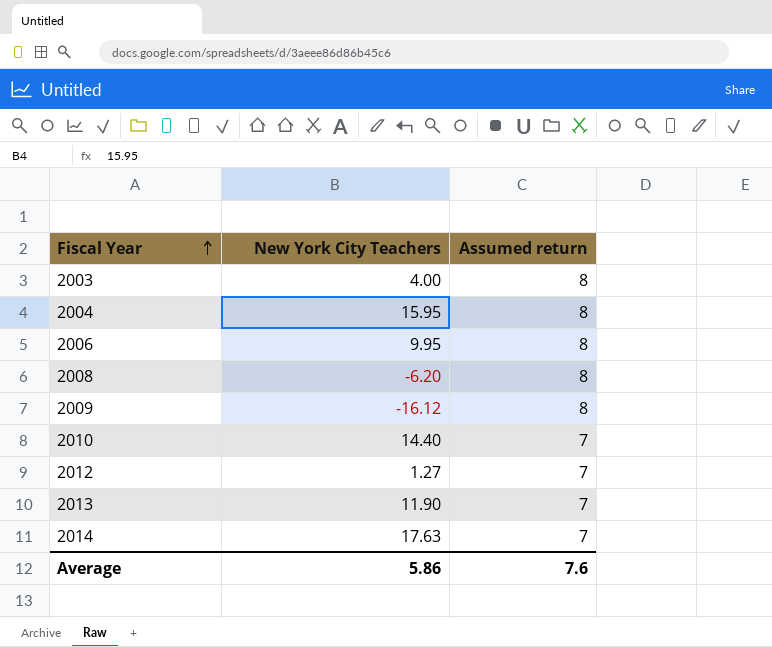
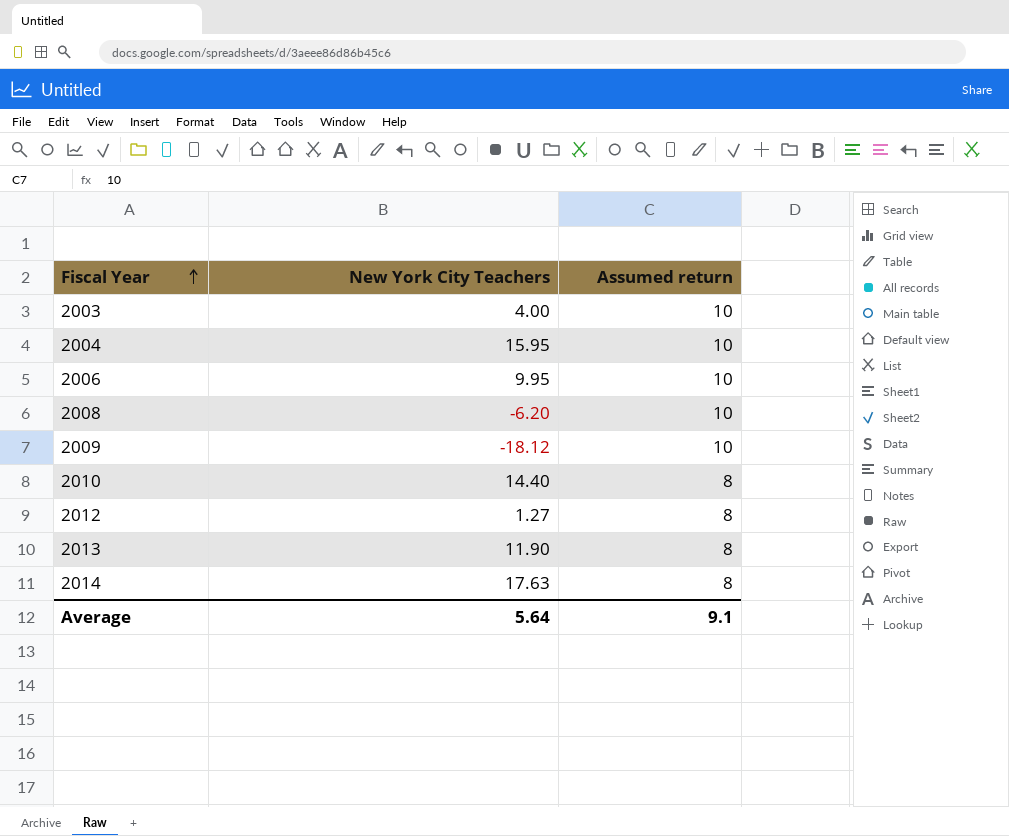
2003 | Assumed return: 8 -> 10
2004 | Assumed return: 8 -> 10
2006 | Assumed return: 8 -> 10
2008 | Assumed return: 8 -> 10
2009 | New York City Teachers: -16.12 -> -18.12
2009 | Assumed return: 8 -> 10
2010 | Assumed return: 7 -> 8
2012 | Assumed return: 7 -> 8
2013 | Assumed return: 7 -> 8
2014 | Assumed return: 7 -> 8
Average | New York City Teachers: 5.86 -> 5.64
Average | Assumed return: 7.6 -> 9.1

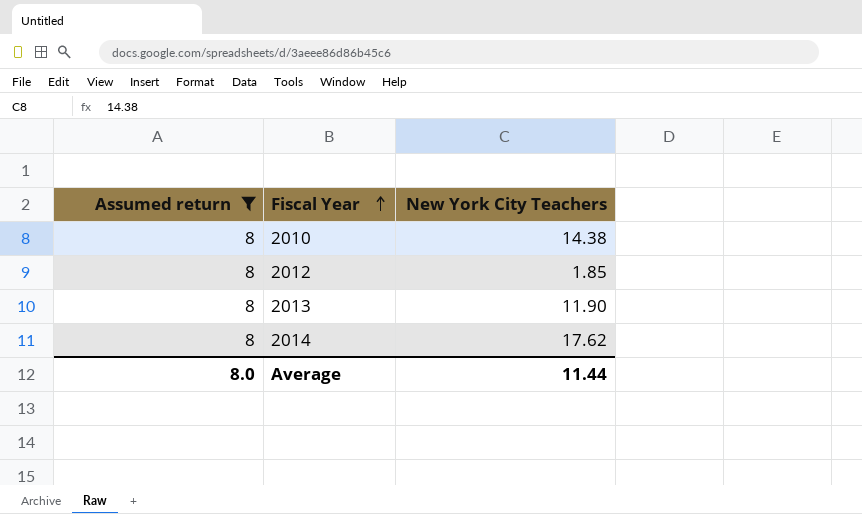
filter: none -> Assumed return = 8
column Assumed return | position: 3 -> 1
2010 | New York City Teachers: 14.40 -> 14.38
2012 | New York City Teachers: 1.27 -> 1.85
2014 | New York City Teachers: 17.63 -> 17.62
Average | Assumed return: 9.1 -> 8.0
Average | New York City Teachers: 5.64 -> 11.44

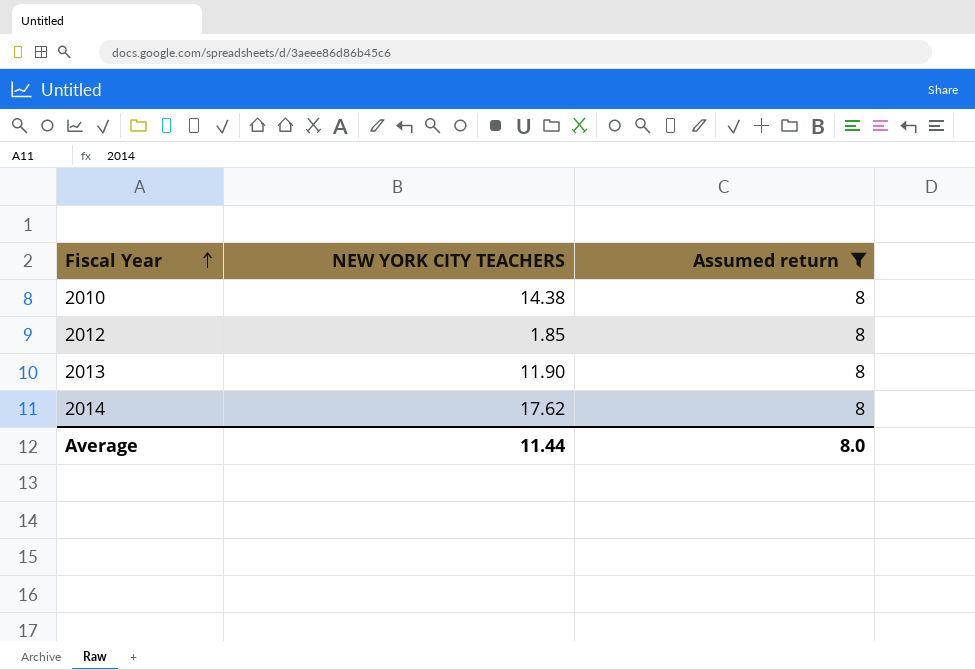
column name: New York City Teachers -> NEW YORK CITY TEACHERS
column Assumed return | position: 1 -> 3

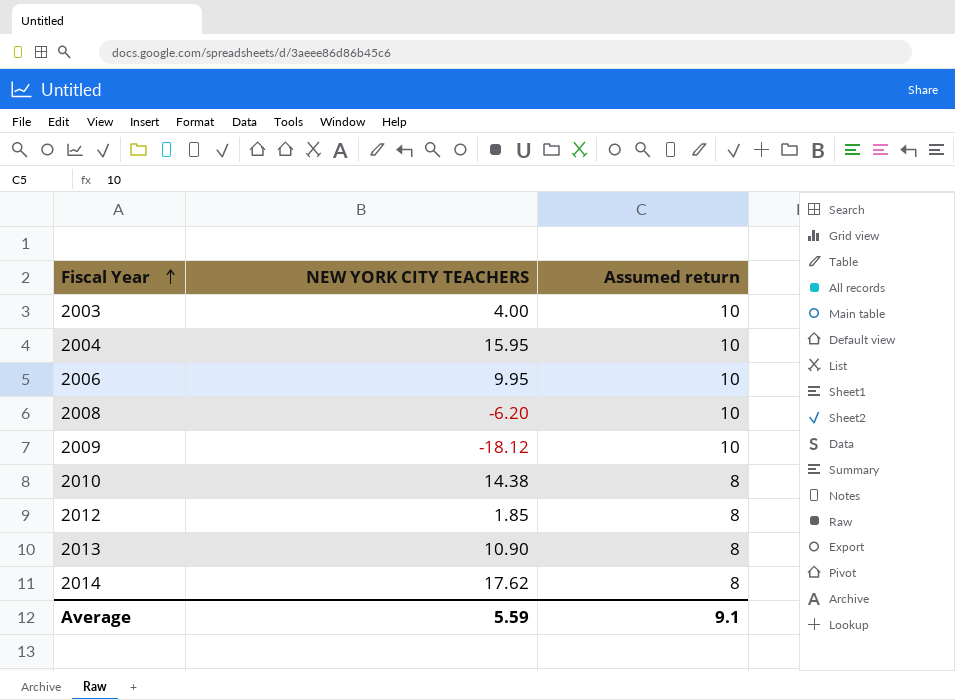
filter: Assumed return = 8 -> none
2013 | NEW YORK CITY TEACHERS: 11.90 -> 10.90
Average | NEW YORK CITY TEACHERS: 11.44 -> 5.59
Average | Assumed return: 8.0 -> 9.1

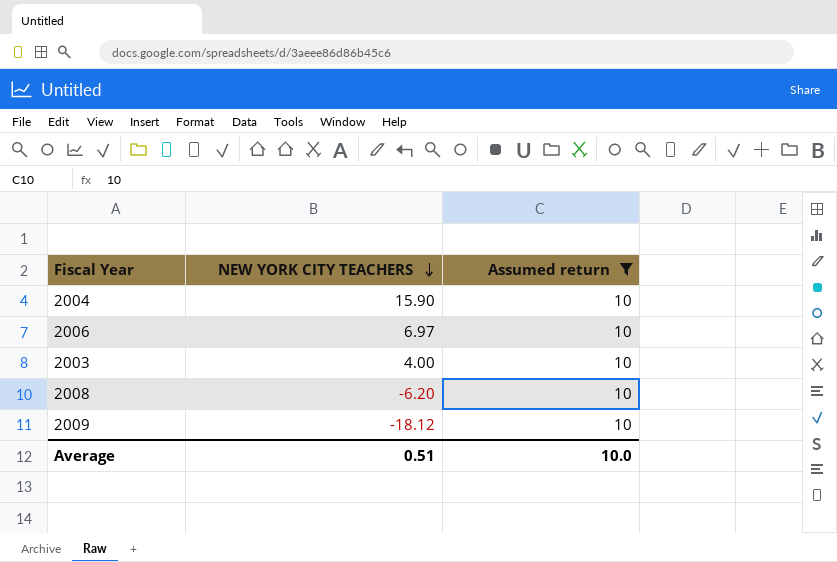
filter: none -> Assumed return = 10
row order: Fiscal Year ascending -> NEW YORK CITY TEACHERS descending
2004 | NEW YORK CITY TEACHERS: 15.95 -> 15.90
2006 | NEW YORK CITY TEACHERS: 9.95 -> 6.97
Average | NEW YORK CITY TEACHERS: 5.59 -> 0.51
Average | Assumed return: 9.1 -> 10.0

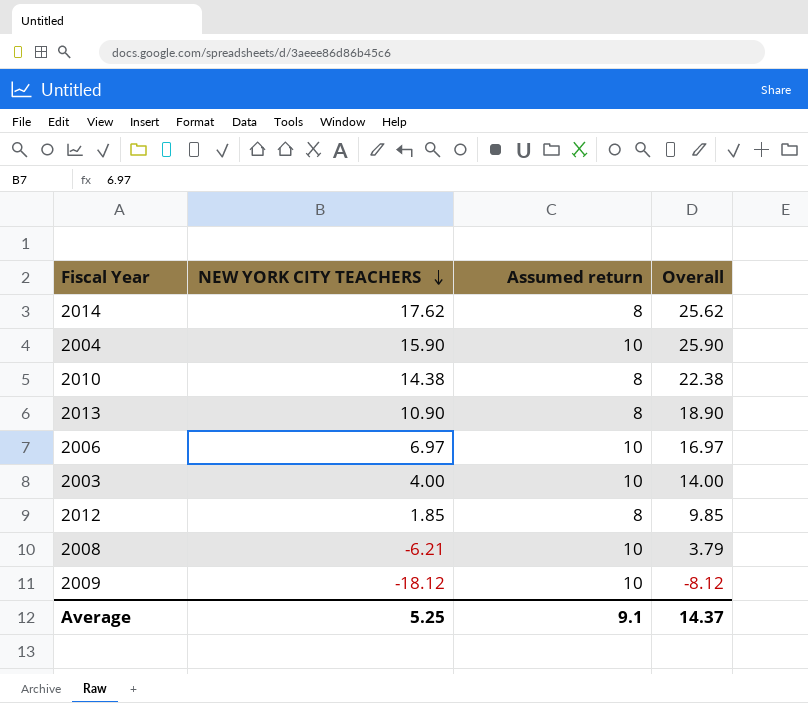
filter: Assumed return = 10 -> none
column Overall | formula: none -> [NEW YORK CITY TEACHERS] + [Assumed return]
2008 | NEW YORK CITY TEACHERS: -6.20 -> -6.21
Average | NEW YORK CITY TEACHERS: 0.51 -> 5.25
Average | Assumed return: 10.0 -> 9.1

